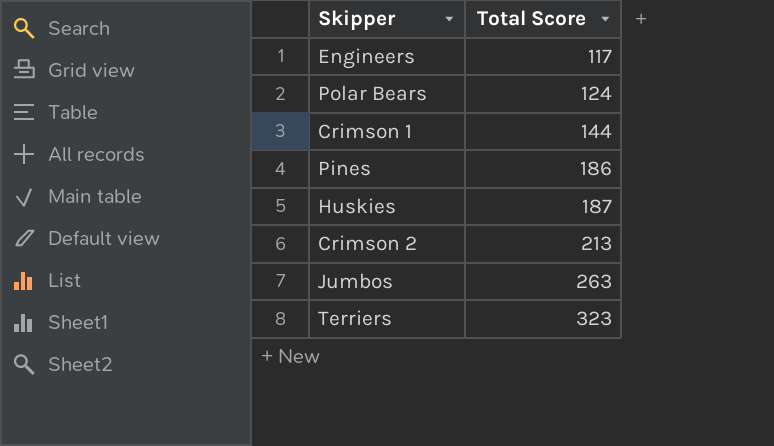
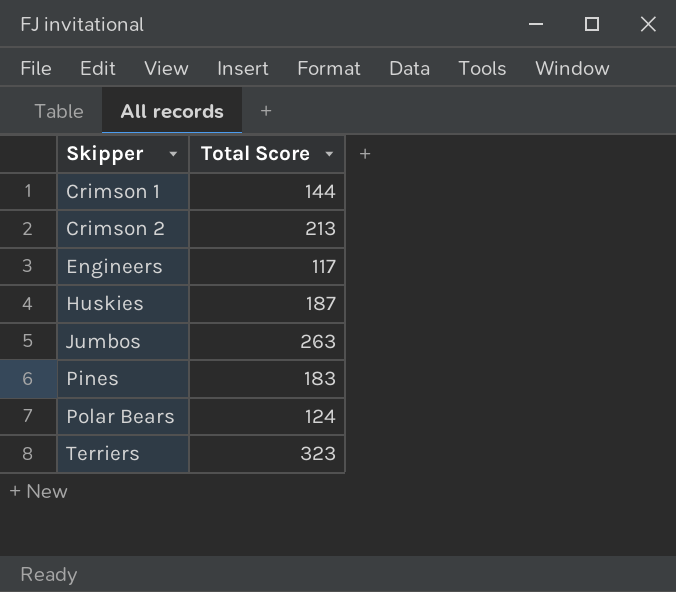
row order: Total Score ascending -> Skipper ascending
Pines | Total Score: 186 -> 183

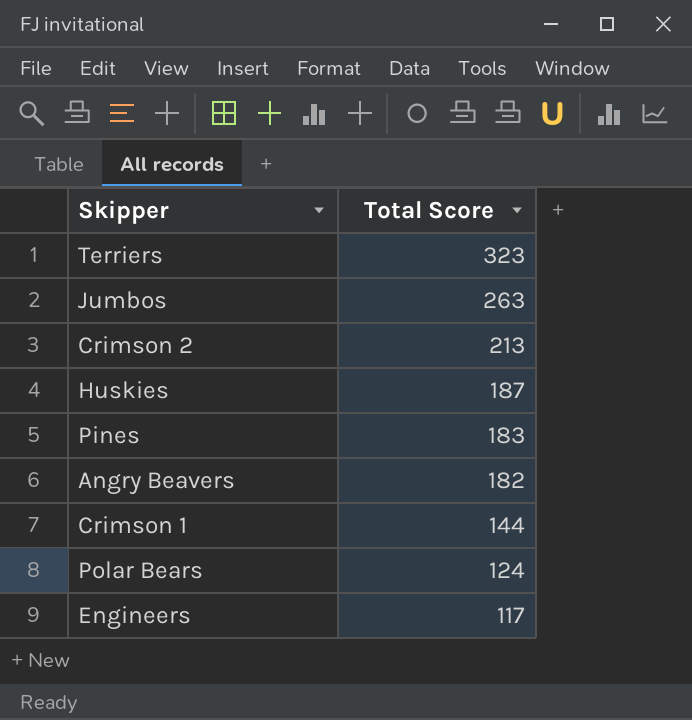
row order: Skipper ascending -> Total Score descending
row Angry Beavers: none -> 182

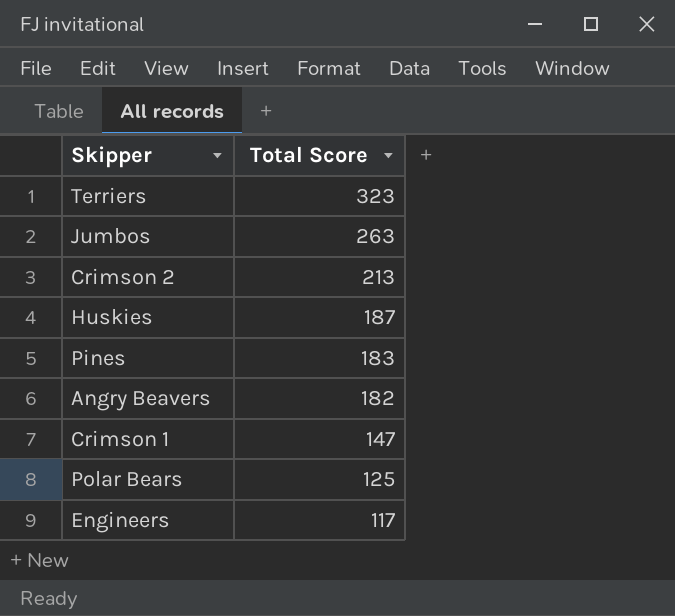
Crimson 1 | Total Score: 144 -> 147
Polar Bears | Total Score: 124 -> 125

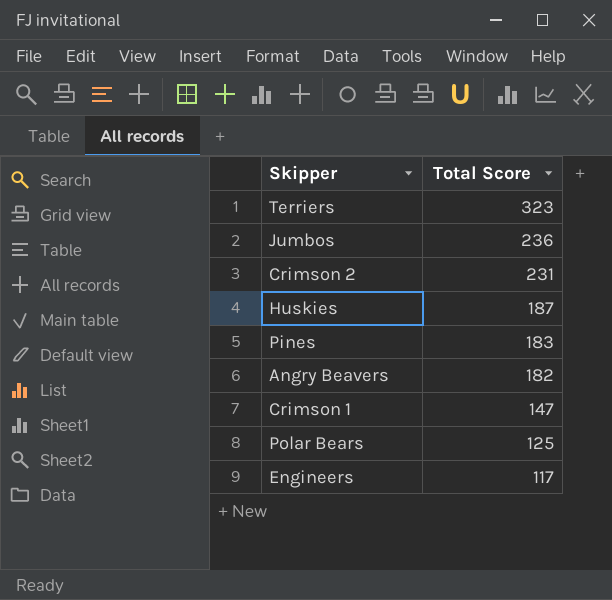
Jumbos | Total Score: 263 -> 236
Crimson 2 | Total Score: 213 -> 231

